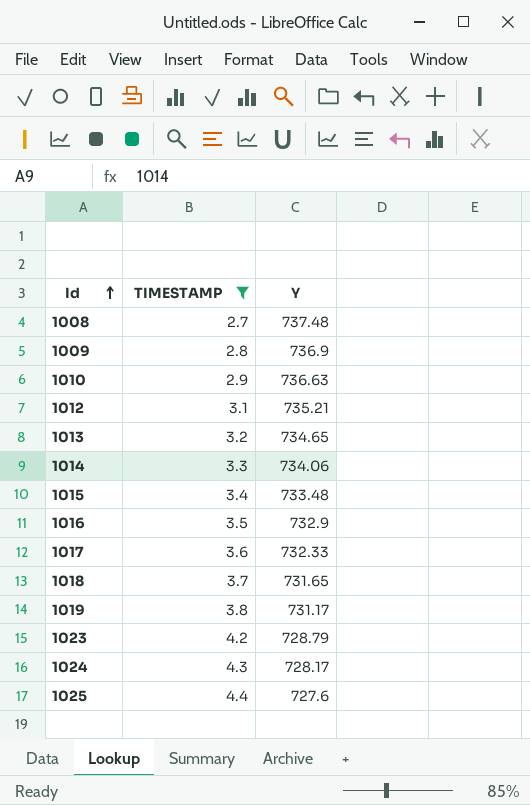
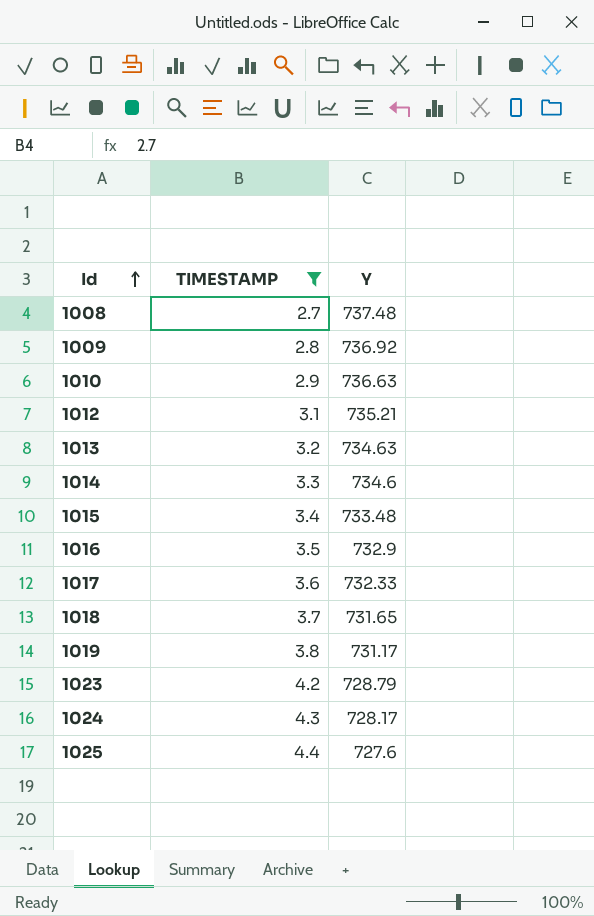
1009 | Y: 736.9 -> 736.92
1013 | Y: 734.65 -> 734.63
1014 | Y: 734.06 -> 734.6

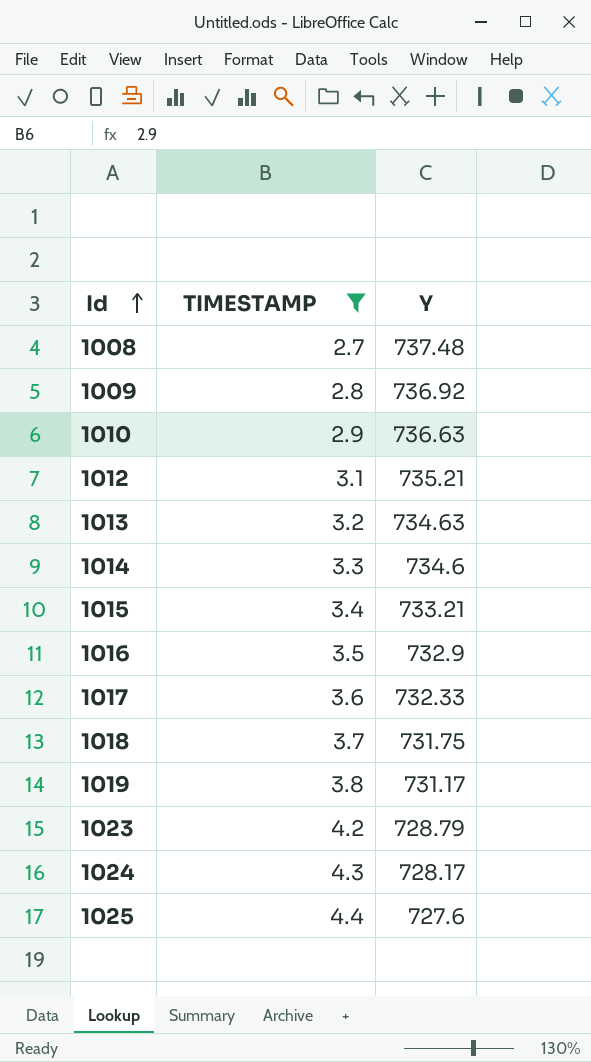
1015 | Y: 733.48 -> 733.21
1018 | Y: 731.65 -> 731.75

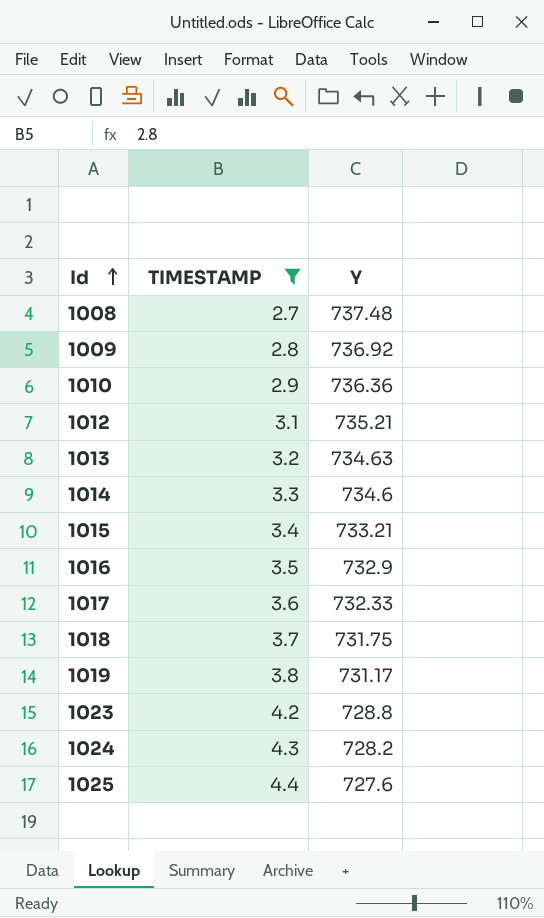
1010 | Y: 736.63 -> 736.36
1023 | Y: 728.79 -> 728.8
1024 | Y: 728.17 -> 728.2

